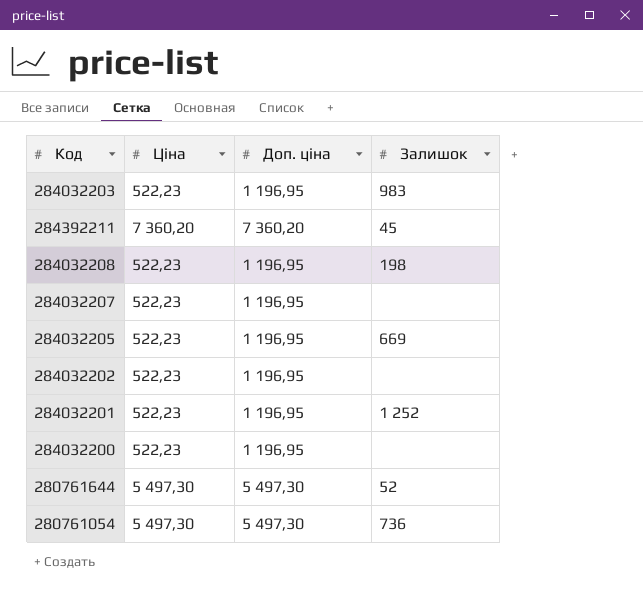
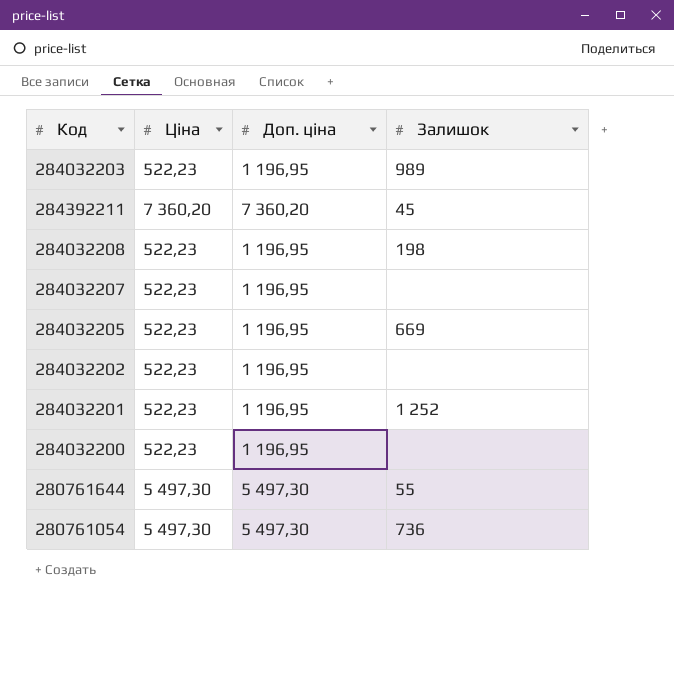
284032203 | Залишок: 983 -> 989
280761644 | Залишок: 52 -> 55

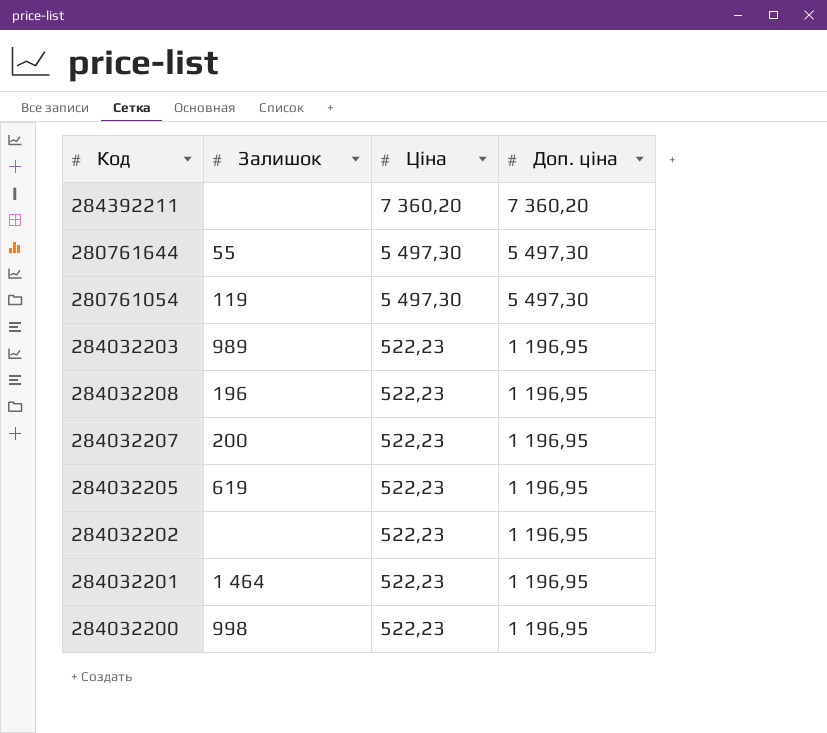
row order: none -> Ціна descending
column Залишок | position: 4 -> 2
284392211 | Залишок: 45 -> none
280761054 | Залишок: 736 -> 119
284032208 | Залишок: 198 -> 196
284032207 | Залишок: none -> 200
284032205 | Залишок: 669 -> 619
284032201 | Залишок: 1 252 -> 1 464
284032200 | Залишок: none -> 998

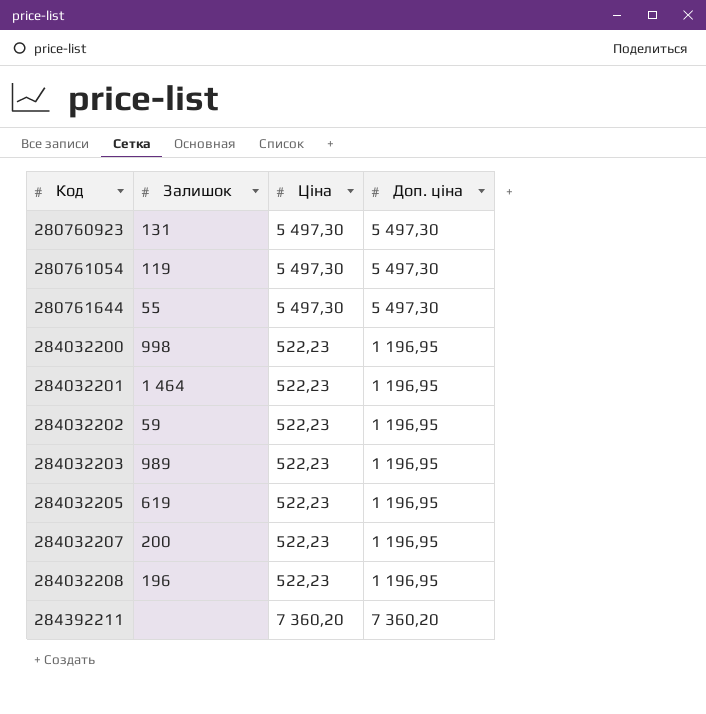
row order: Ціна descending -> Код ascending
row 280760923: none -> 131 | 5 497,30 | 5 497,30
284032202 | Залишок: none -> 59

